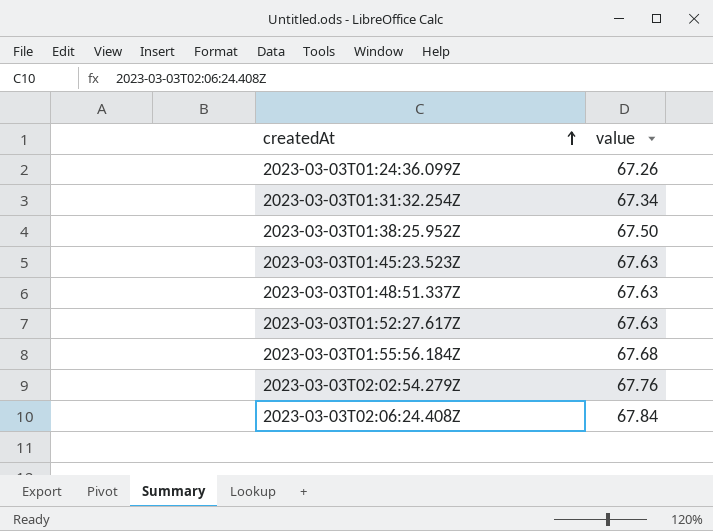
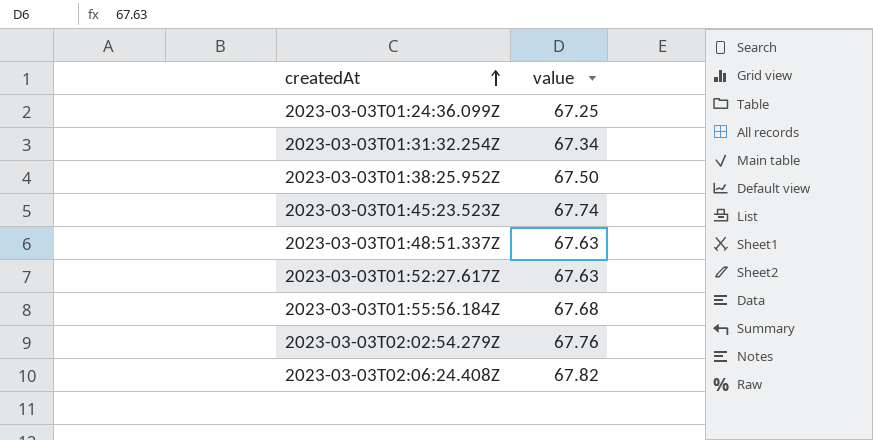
2023-03-03T01:24:36.099Z | value: 67.26 -> 67.25
2023-03-03T01:45:23.523Z | value: 67.63 -> 67.74
2023-03-03T02:06:24.408Z | value: 67.84 -> 67.82

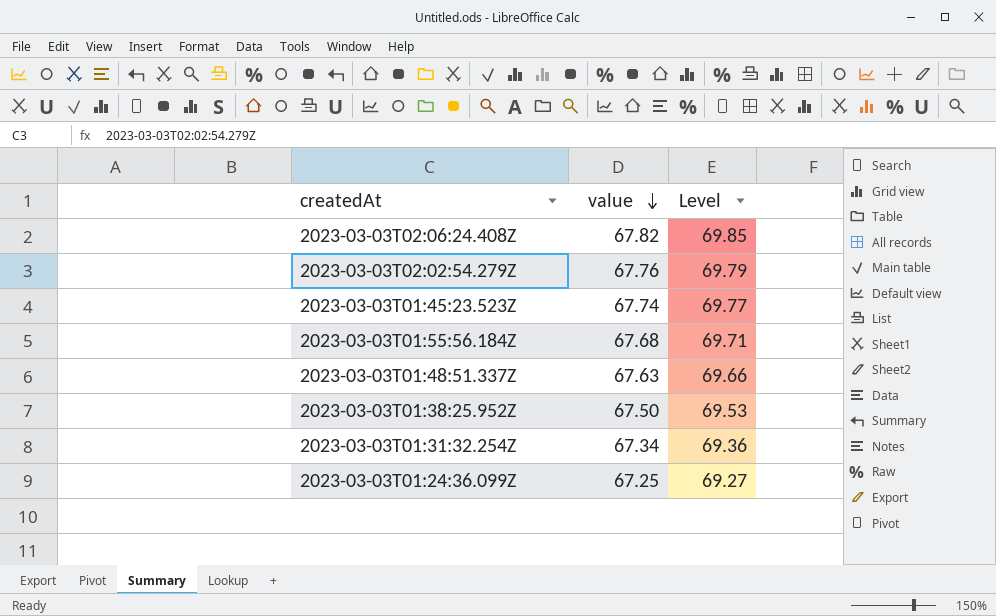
row order: createdAt ascending -> value descending
column Level | formula: none -> [value] * 1.03
row 2023-03-03T01:52:27.617Z: 67.63 -> none

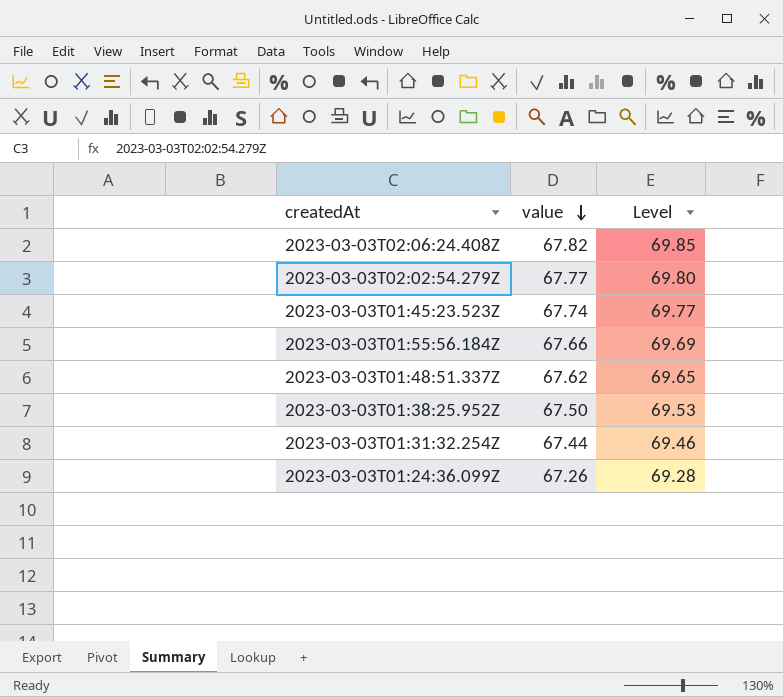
2023-03-03T02:02:54.279Z | value: 67.76 -> 67.77
2023-03-03T02:02:54.279Z | Level: 69.79 -> 69.80
2023-03-03T01:55:56.184Z | value: 67.68 -> 67.66
2023-03-03T01:55:56.184Z | Level: 69.71 -> 69.69
2023-03-03T01:48:51.337Z | value: 67.63 -> 67.62
2023-03-03T01:48:51.337Z | Level: 69.66 -> 69.65
2023-03-03T01:31:32.254Z | value: 67.34 -> 67.44
2023-03-03T01:31:32.254Z | Level: 69.36 -> 69.46
2023-03-03T01:24:36.099Z | value: 67.25 -> 67.26
2023-03-03T01:24:36.099Z | Level: 69.27 -> 69.28

